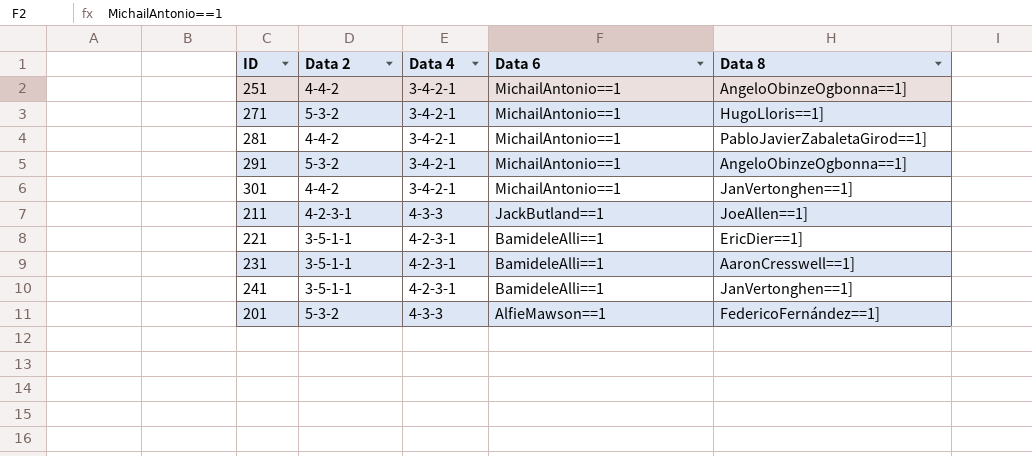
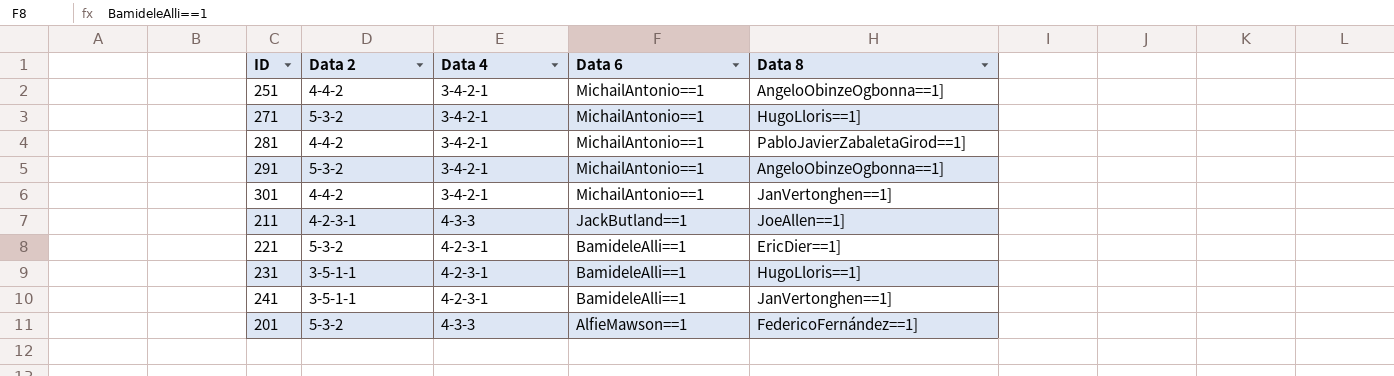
221 | Data 2: 3-5-1-1 -> 5-3-2
231 | Data 8: AaronCresswell==1] -> HugoLloris==1]

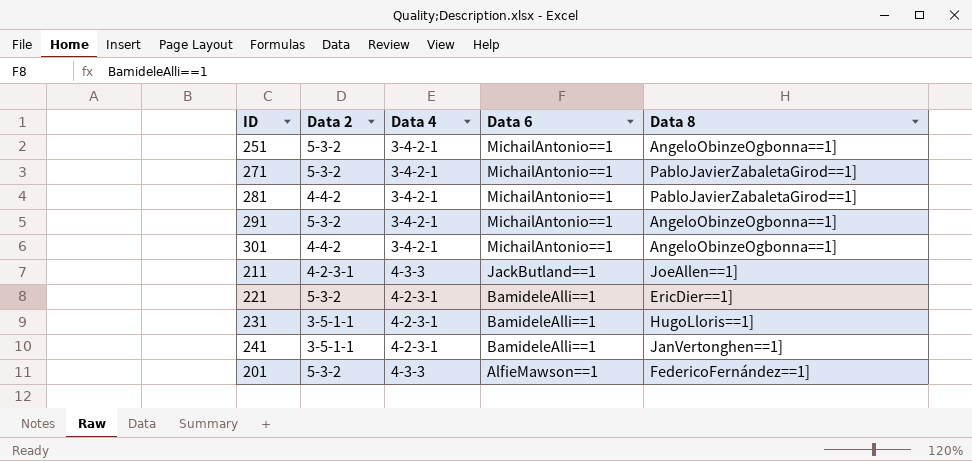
251 | Data 2: 4-4-2 -> 5-3-2
271 | Data 8: HugoLloris==1] -> PabloJavierZabaletaGirod==1]
301 | Data 8: JanVertonghen==1] -> AngeloObinzeOgbonna==1]

